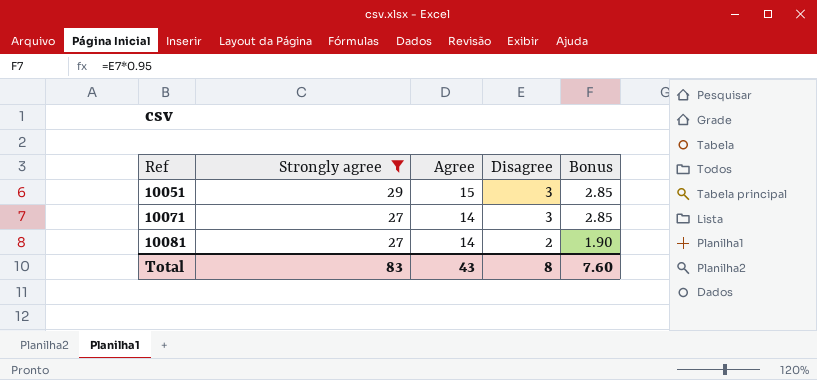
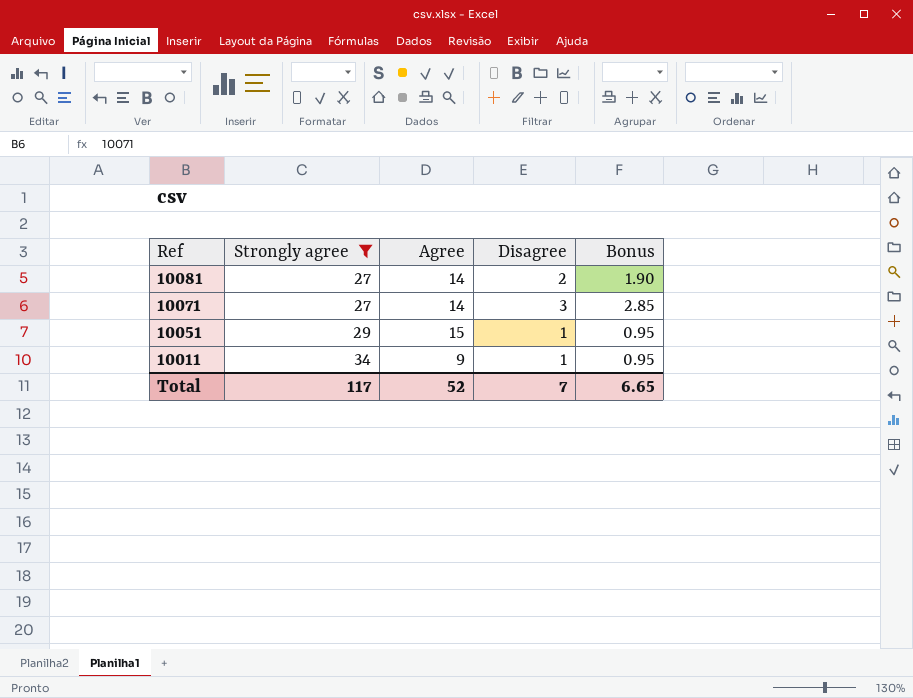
row order: Ref ascending -> Ref descending
10051 | Disagree: 3 -> 1
10051 | Bonus: 2.85 -> 0.95
row 10011: none -> 34 | 9 | 1 | 0.95
Total | Strongly agree: 83 -> 117
Total | Agree: 43 -> 52
Total | Disagree: 8 -> 7
Total | Bonus: 7.60 -> 6.65

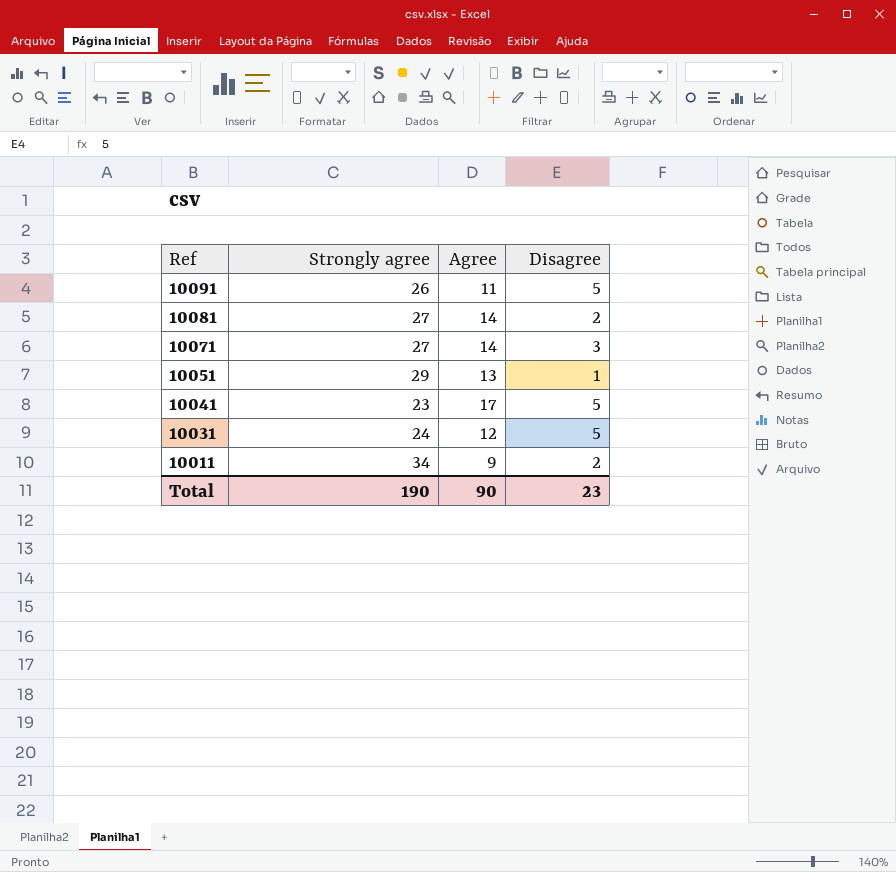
filter: Strongly agree >= 27 -> none
column Bonus | formula: [Disagree] * 0.95 -> none
10051 | Agree: 15 -> 13
10011 | Disagree: 1 -> 2
Total | Strongly agree: 117 -> 190
Total | Agree: 52 -> 90
Total | Disagree: 7 -> 23

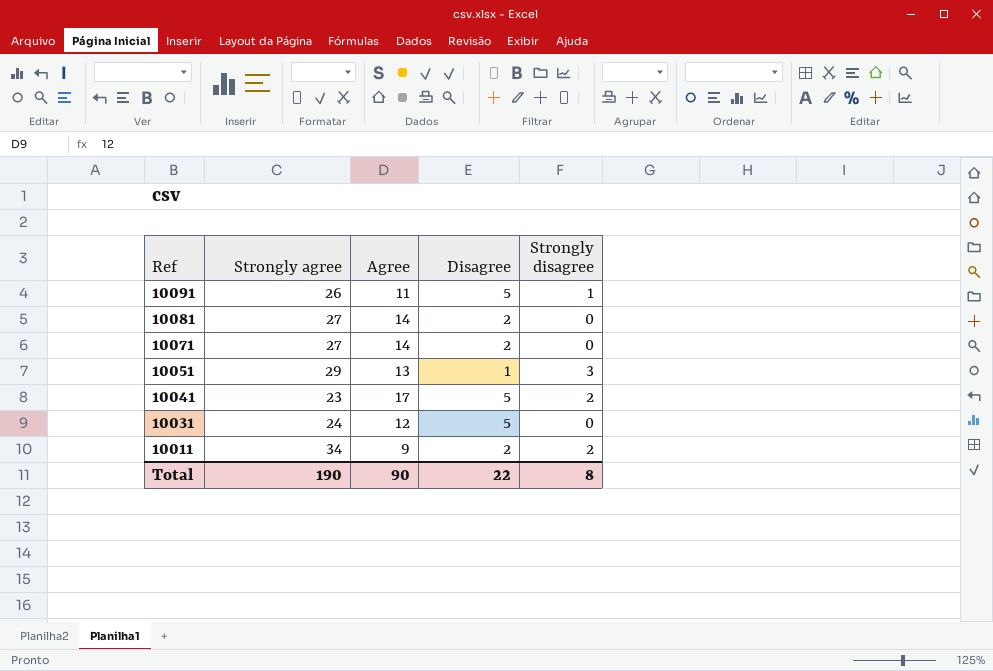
column Strongly disagree | position: none -> 5
10071 | Disagree: 3 -> 2
Total | Disagree: 23 -> 22

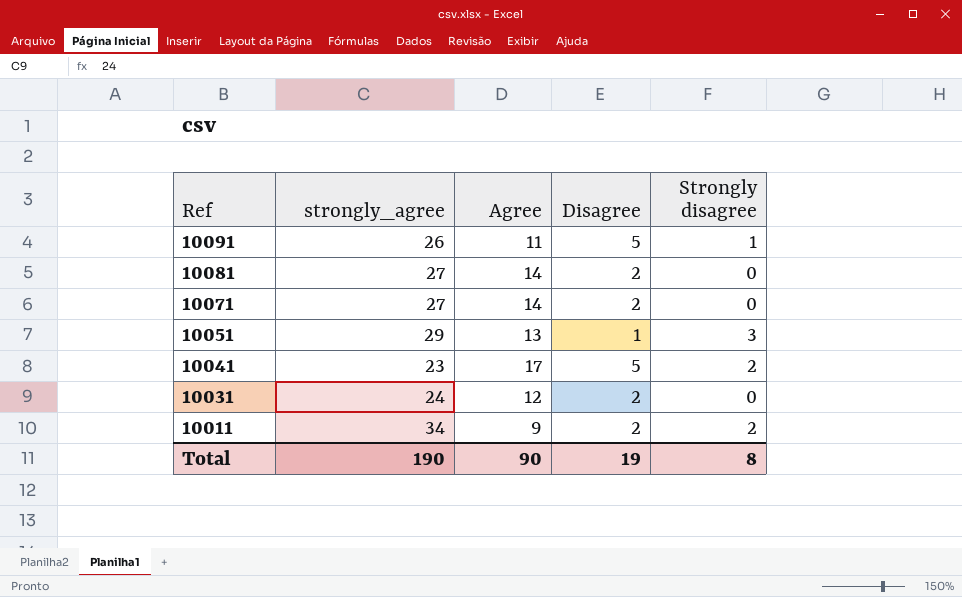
column name: Strongly agree -> strongly_agree
10031 | Disagree: 5 -> 2
Total | Disagree: 22 -> 19

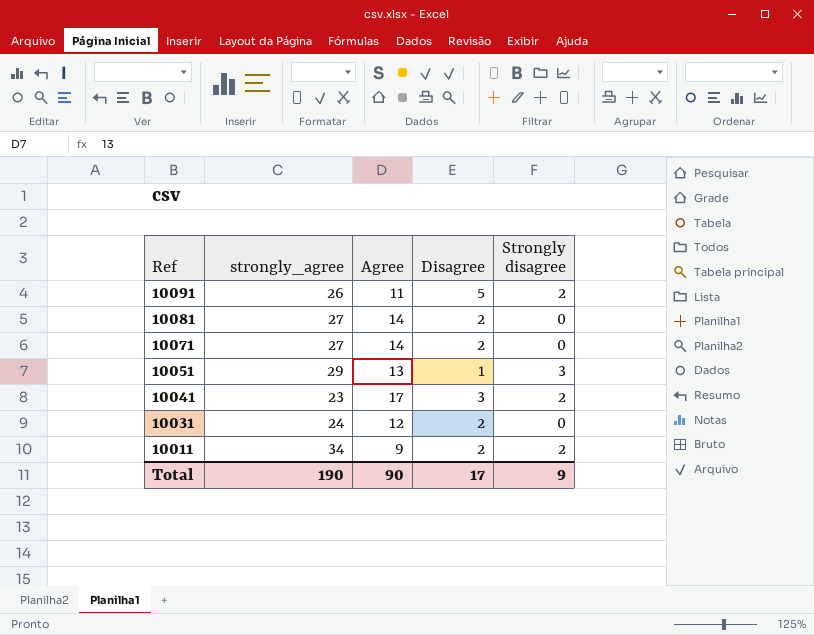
10091 | Strongly disagree: 1 -> 2
10041 | Disagree: 5 -> 3
Total | Disagree: 19 -> 17
Total | Strongly disagree: 8 -> 9

